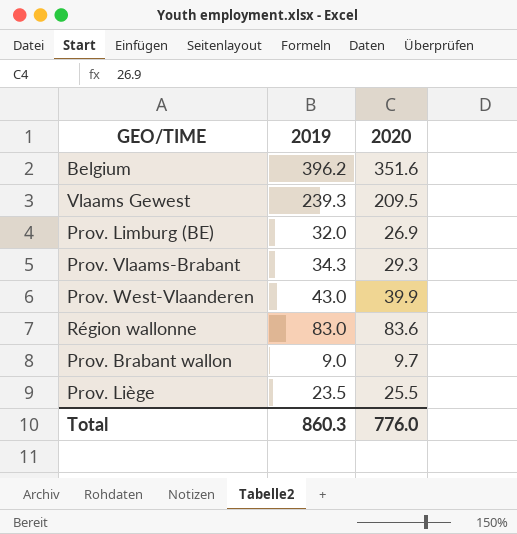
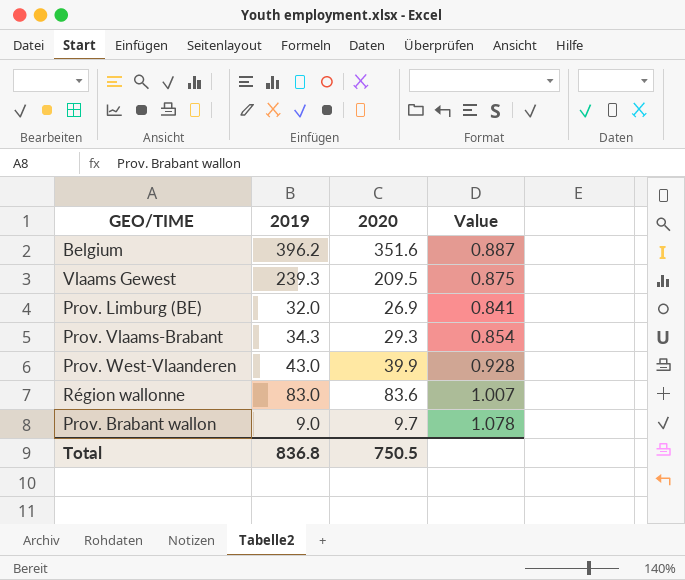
column Value | formula: none -> [2020] / [2019]
row Prov. Liège: 23.5 | 25.5 -> none
Total | 2019: 860.3 -> 836.8
Total | 2020: 776.0 -> 750.5

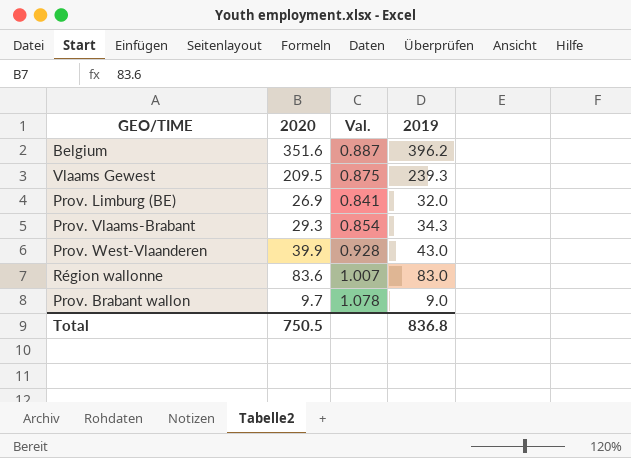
column name: Value -> Val.
column 2019 | position: 2 -> 4

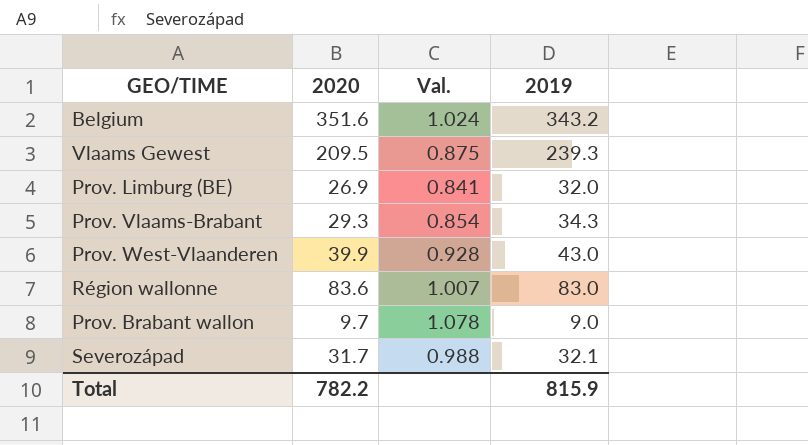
Belgium | Val.: 0.887 -> 1.024
Belgium | 2019: 396.2 -> 343.2
row Severozápad: none -> 31.7 | 0.988 | 32.1
Total | 2020: 750.5 -> 782.2
Total | 2019: 836.8 -> 815.9

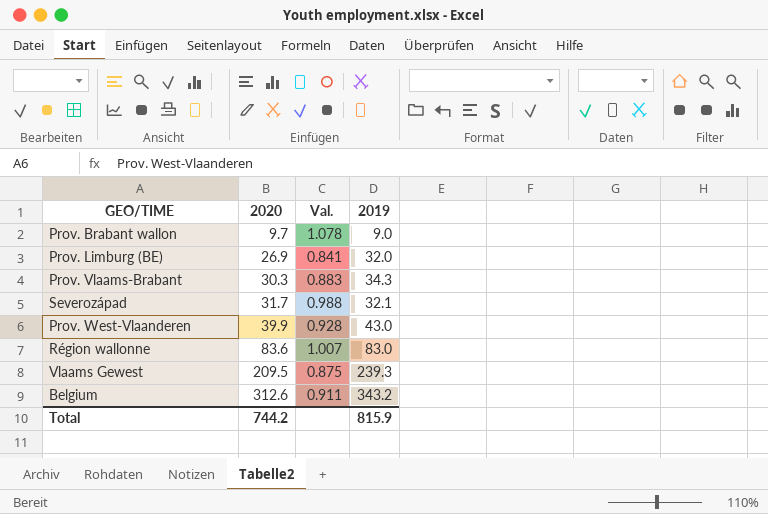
row order: none -> 2020 ascending
Prov. Vlaams-Brabant | 2020: 29.3 -> 30.3
Prov. Vlaams-Brabant | Val.: 0.854 -> 0.883
Belgium | 2020: 351.6 -> 312.6
Belgium | Val.: 1.024 -> 0.911
Total | 2020: 782.2 -> 744.2

